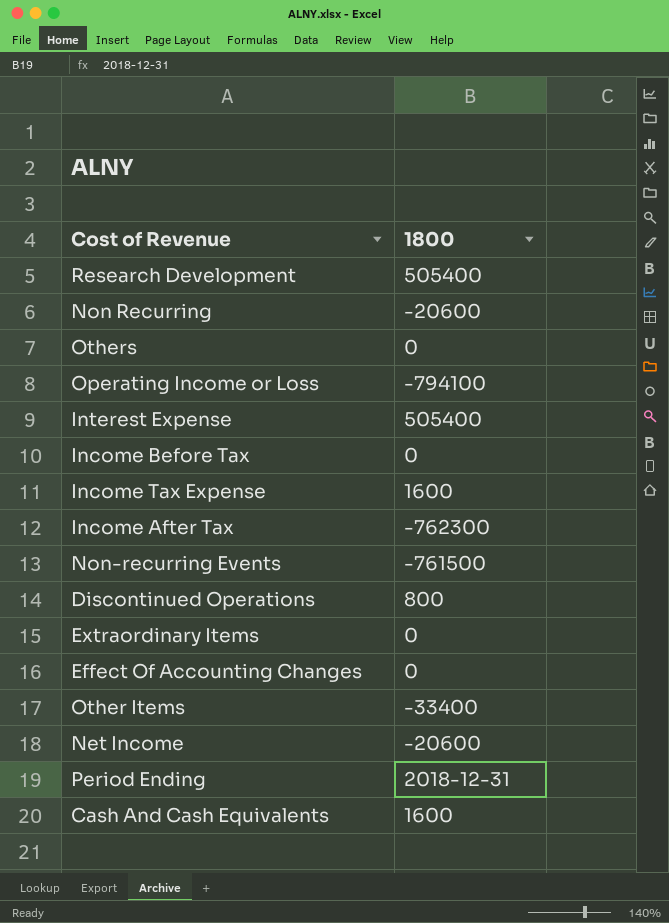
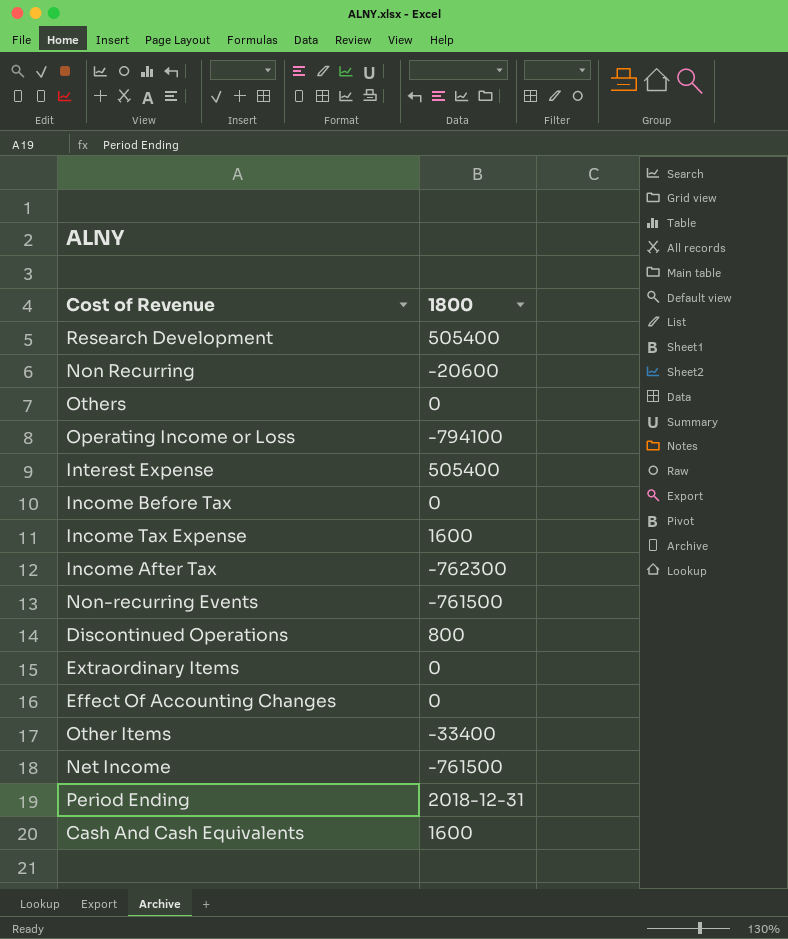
Net Income | 1800: -20600 -> -761500

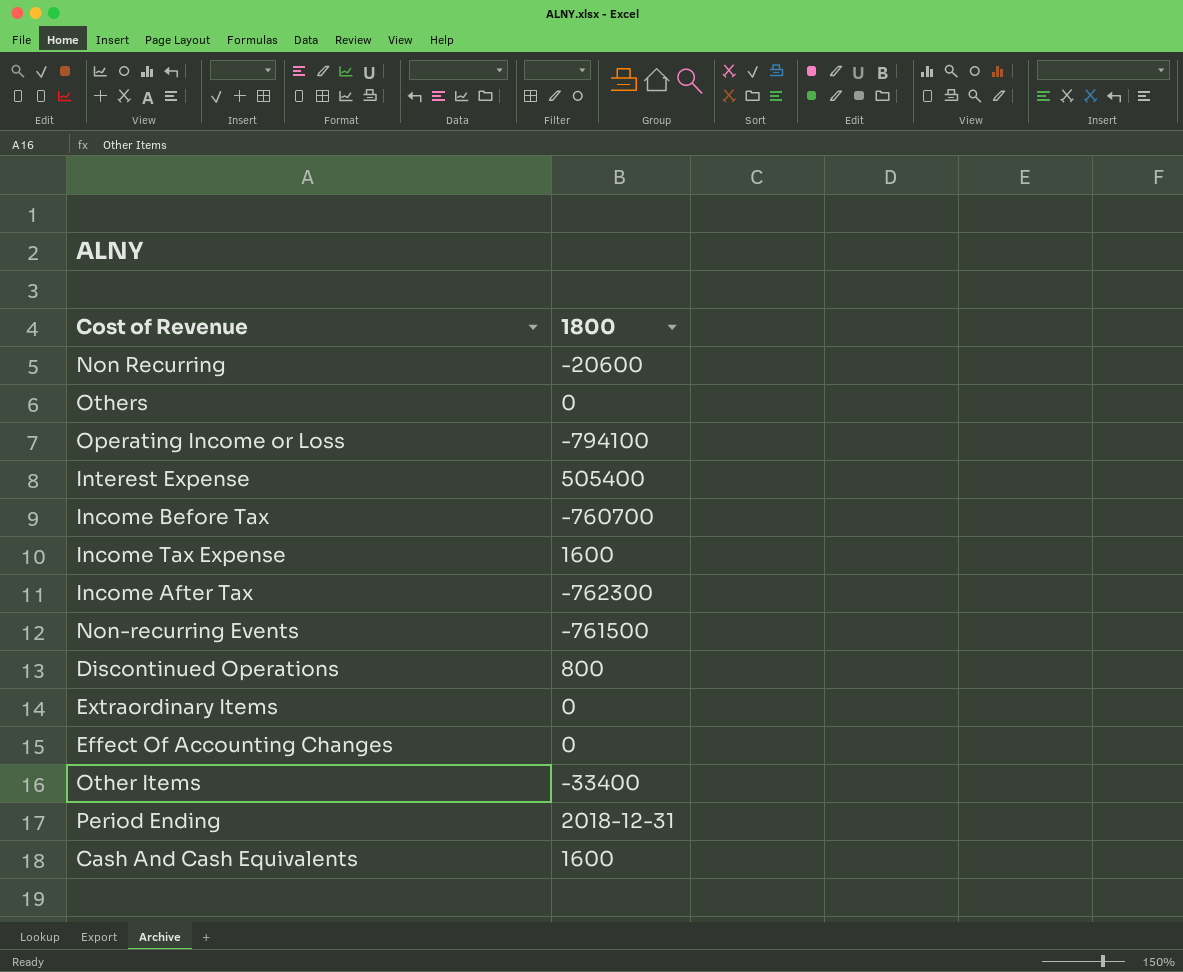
row Research Development: 505400 -> none
row Net Income: -761500 -> none
Income Before Tax | 1800: 0 -> -760700

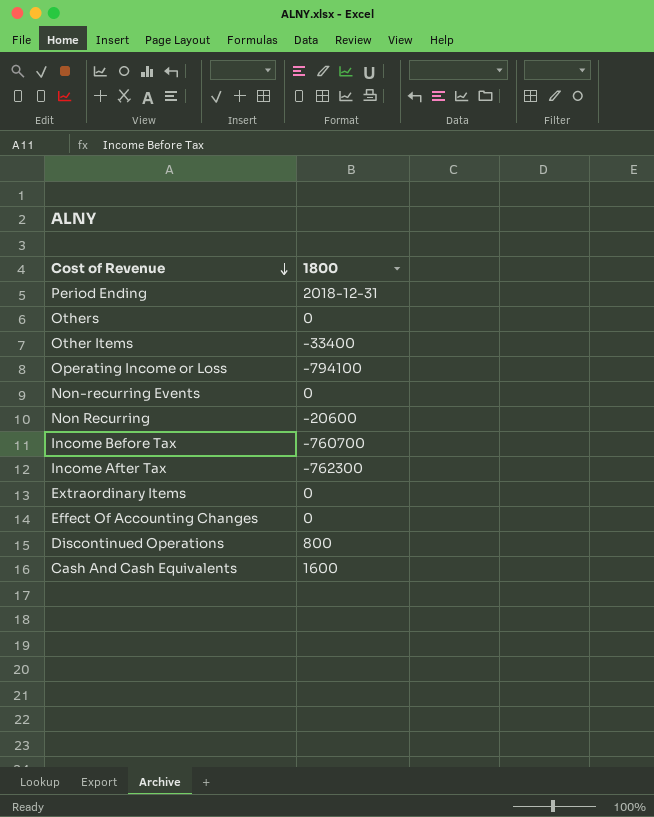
row order: none -> Cost of Revenue descending
row Interest Expense: 505400 -> none
row Income Tax Expense: 1600 -> none
Non-recurring Events | 1800: -761500 -> 0

